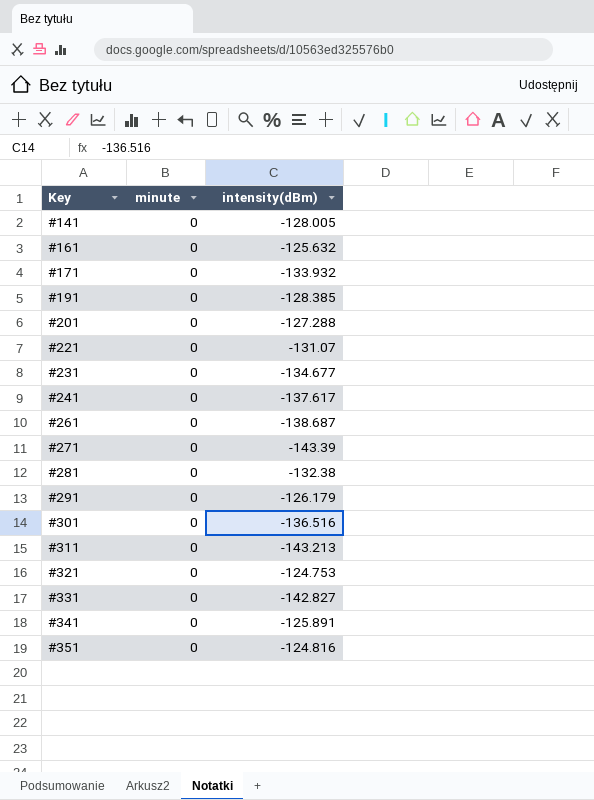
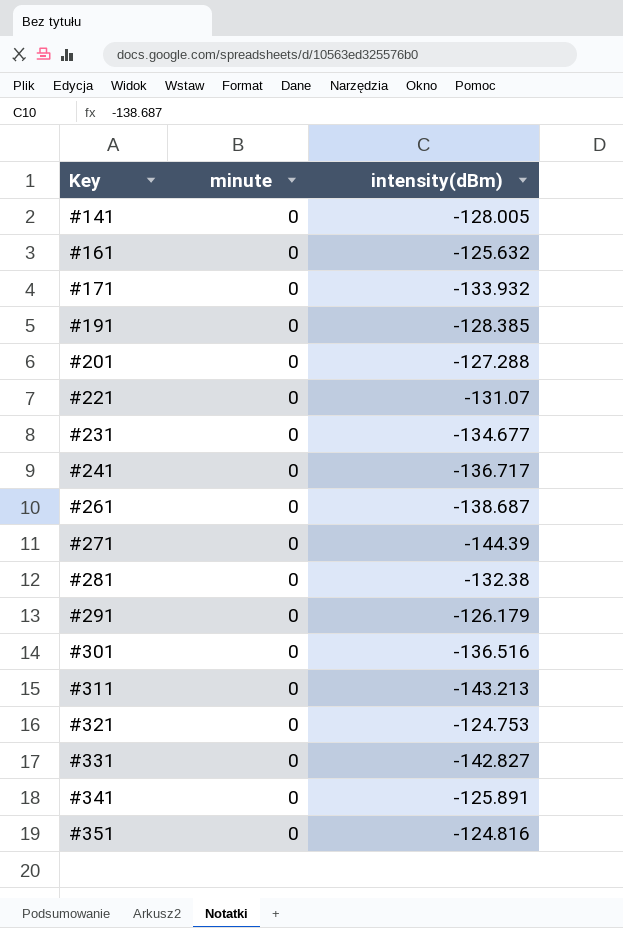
#241 | intensity(dBm): -137.617 -> -136.717
#271 | intensity(dBm): -143.39 -> -144.39

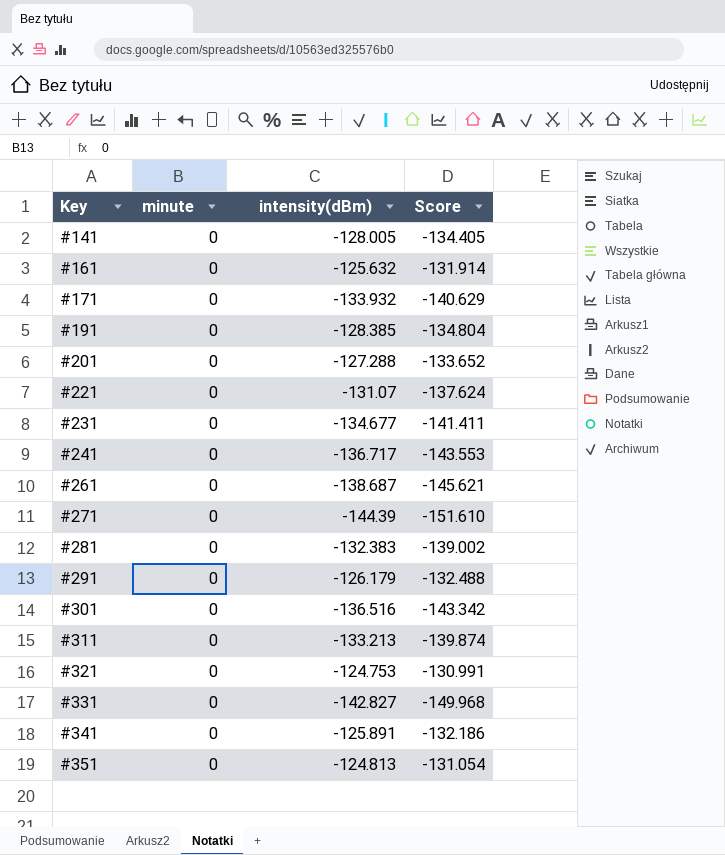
column Score | formula: none -> [intensity(dBm)] * 1.05
#281 | intensity(dBm): -132.38 -> -132.383
#311 | intensity(dBm): -143.213 -> -133.213
#351 | intensity(dBm): -124.816 -> -124.813

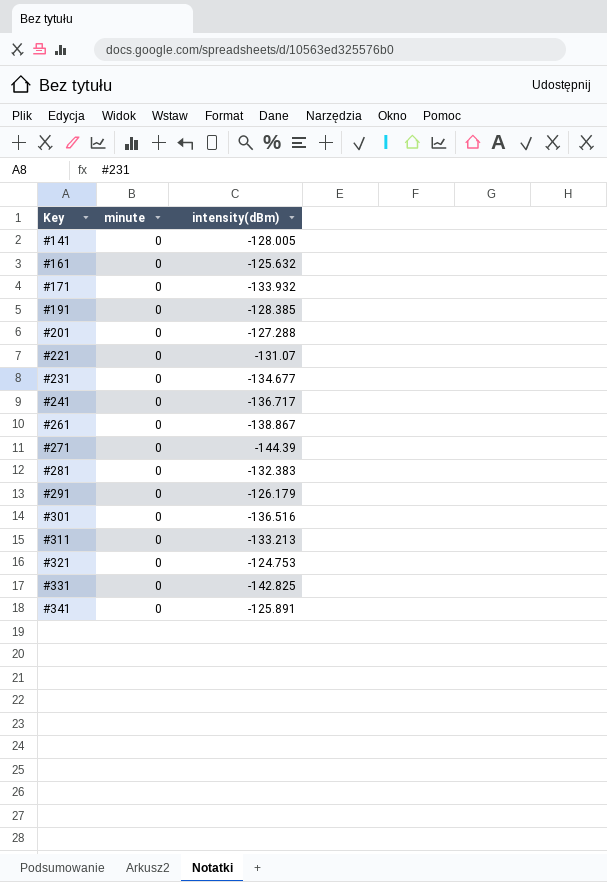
column Score | formula: [intensity(dBm)] * 1.05 -> none
row #351: 0 | -124.813 | -131.054 -> none
#261 | intensity(dBm): -138.687 -> -138.867
#331 | intensity(dBm): -142.827 -> -142.825

